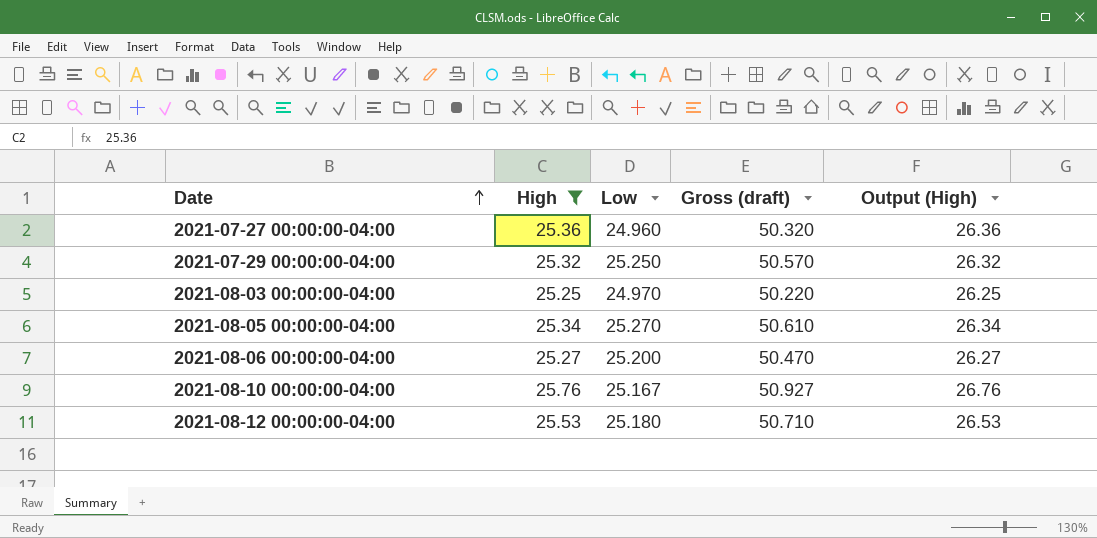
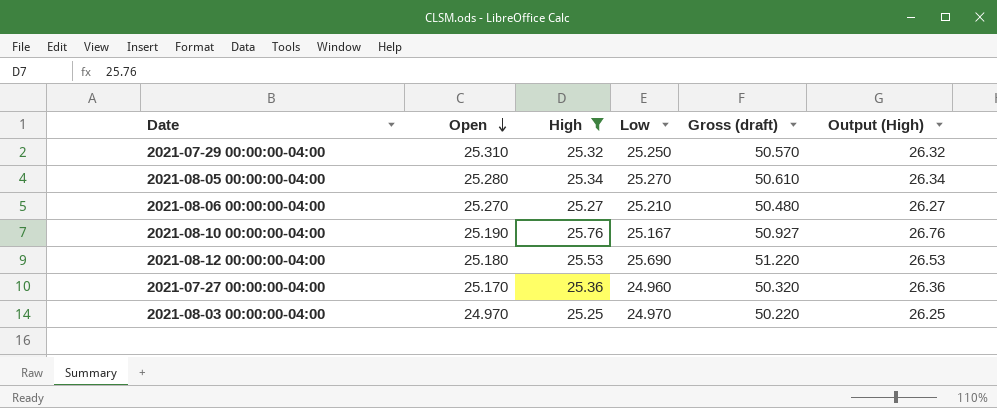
row order: Date ascending -> Open descending
column Open | position: none -> 2
2021-08-06 00:00:00-04:00 | Low: 25.200 -> 25.210
2021-08-06 00:00:00-04:00 | Gross (draft): 50.470 -> 50.480
2021-08-12 00:00:00-04:00 | Low: 25.180 -> 25.690
2021-08-12 00:00:00-04:00 | Gross (draft): 50.710 -> 51.220

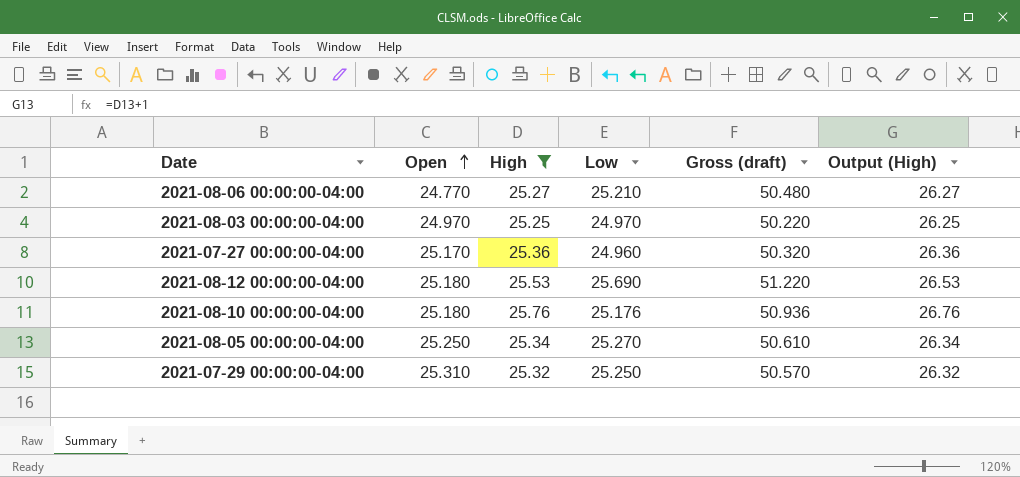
row order: Open descending -> Open ascending
2021-08-06 00:00:00-04:00 | Open: 25.270 -> 24.770
2021-08-10 00:00:00-04:00 | Open: 25.190 -> 25.180
2021-08-10 00:00:00-04:00 | Low: 25.167 -> 25.176
2021-08-10 00:00:00-04:00 | Gross (draft): 50.927 -> 50.936
2021-08-05 00:00:00-04:00 | Open: 25.280 -> 25.250

